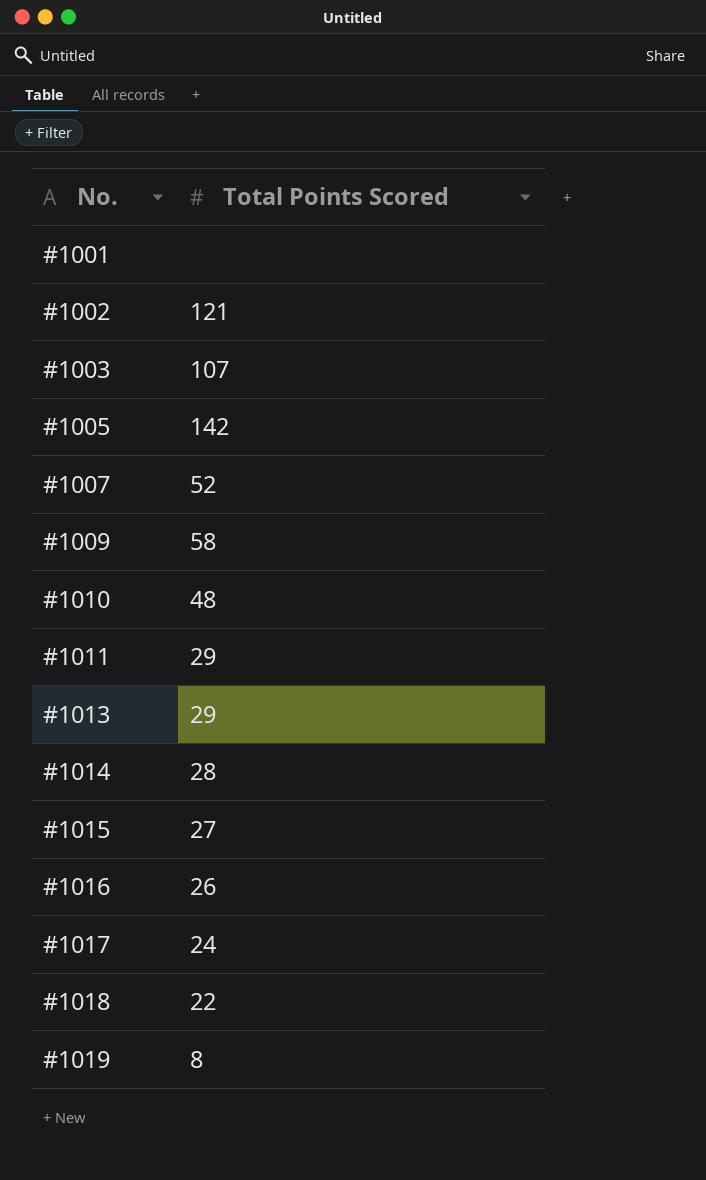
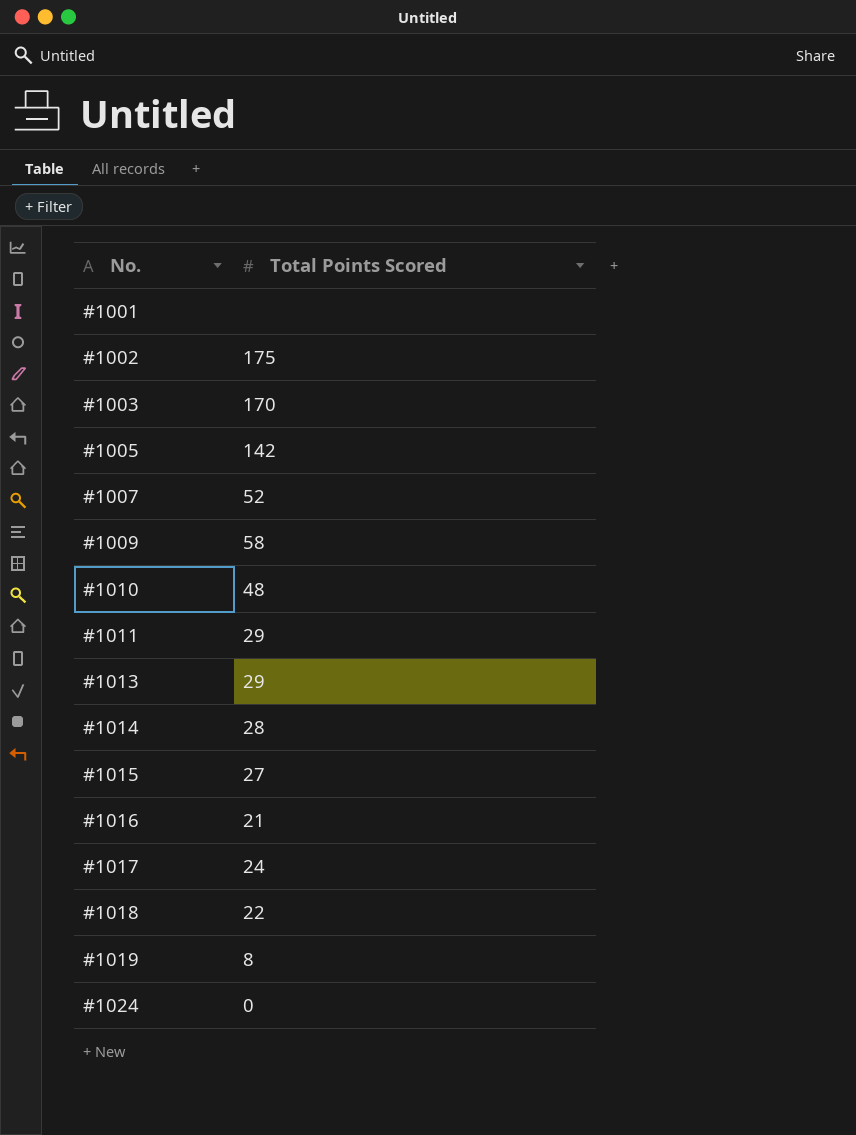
#1002 | Total Points Scored: 121 -> 175
#1003 | Total Points Scored: 107 -> 170
#1016 | Total Points Scored: 26 -> 21
row #1024: none -> 0

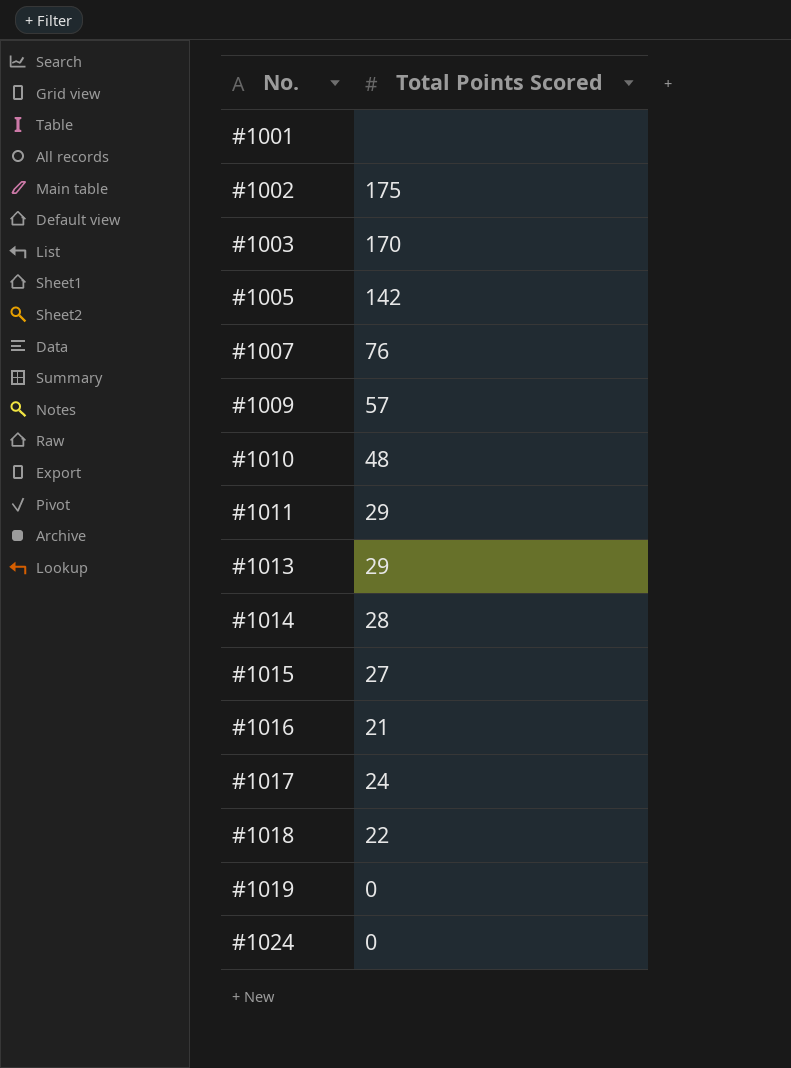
#1007 | Total Points Scored: 52 -> 76
#1009 | Total Points Scored: 58 -> 57
#1019 | Total Points Scored: 8 -> 0

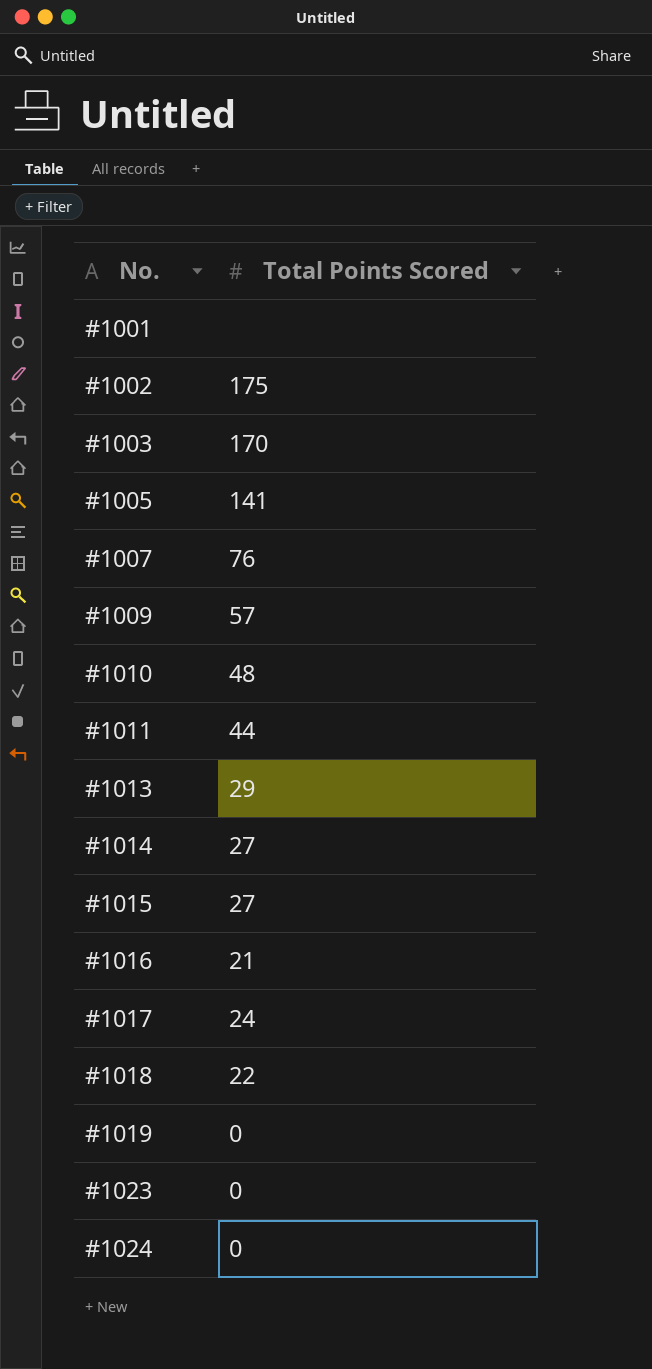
#1005 | Total Points Scored: 142 -> 141
#1011 | Total Points Scored: 29 -> 44
#1014 | Total Points Scored: 28 -> 27
row #1023: none -> 0

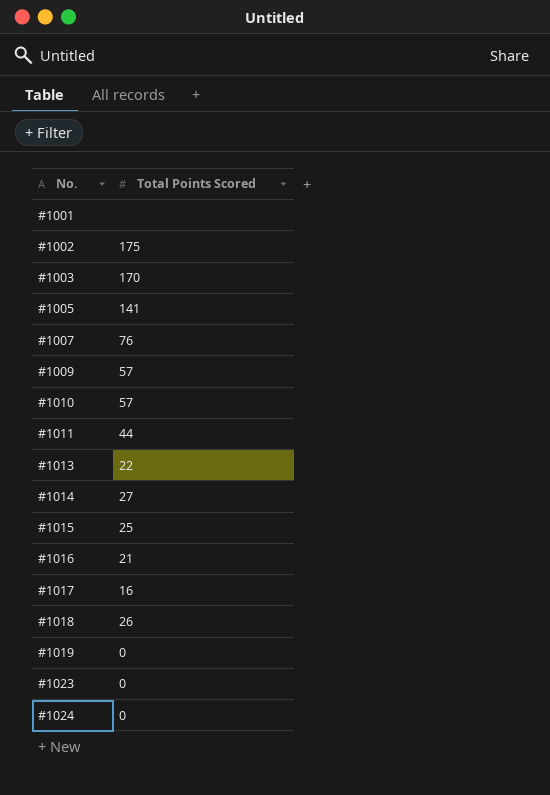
#1010 | Total Points Scored: 48 -> 57
#1013 | Total Points Scored: 29 -> 22
#1015 | Total Points Scored: 27 -> 25
#1017 | Total Points Scored: 24 -> 16
#1018 | Total Points Scored: 22 -> 26

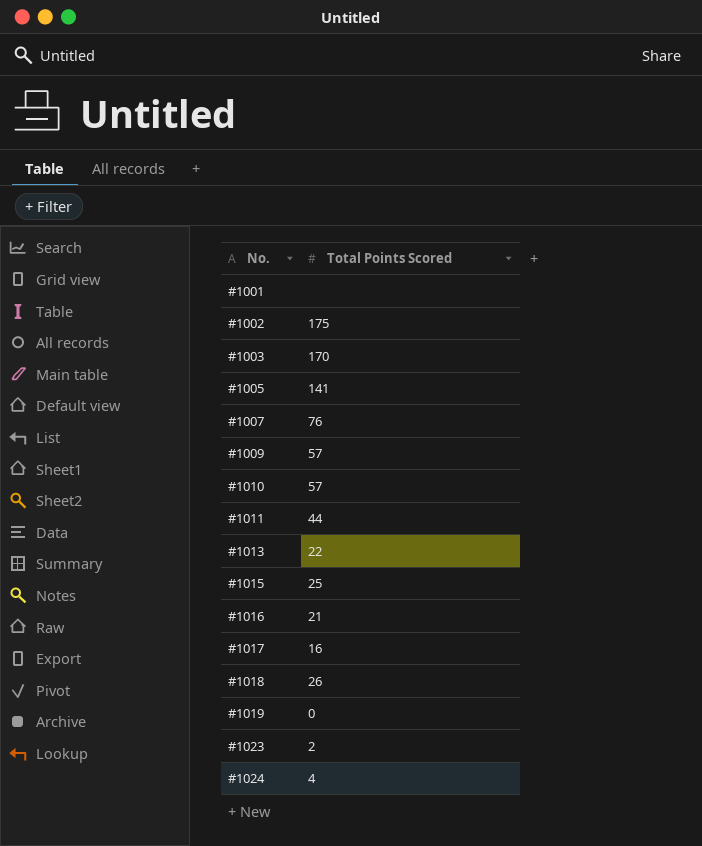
row #1014: 27 -> none
#1023 | Total Points Scored: 0 -> 2
#1024 | Total Points Scored: 0 -> 4

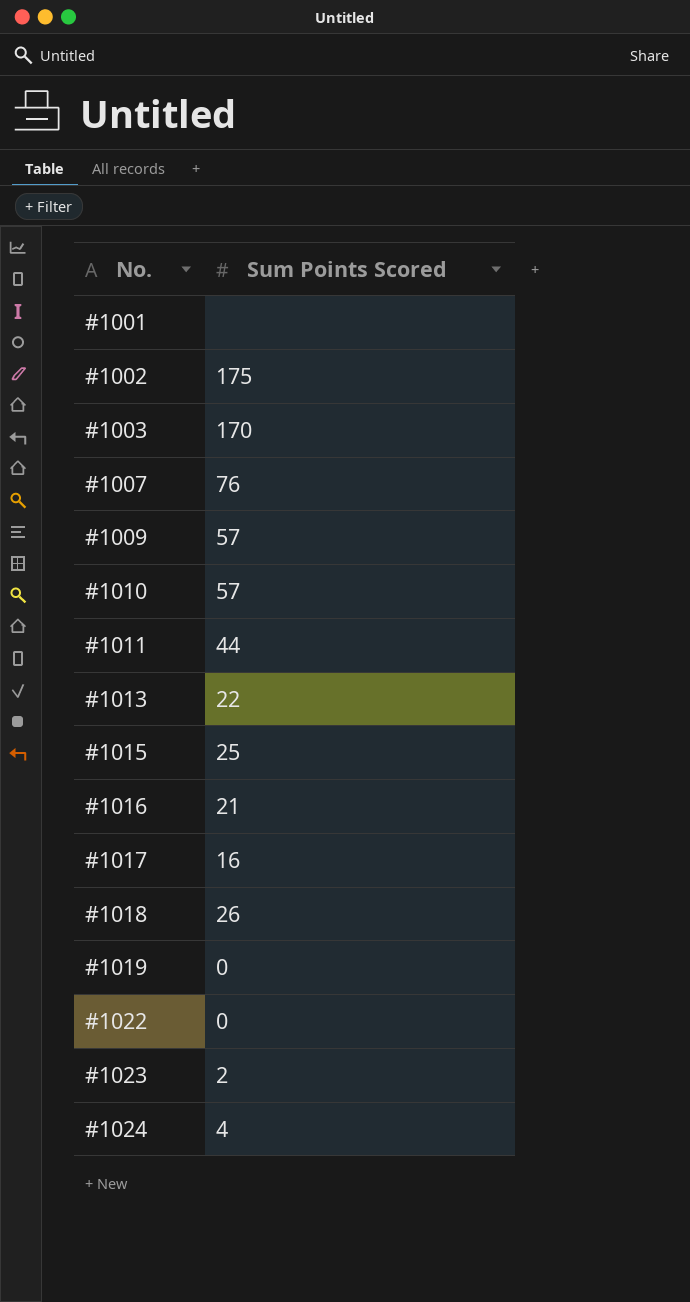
column name: Total Points Scored -> Sum Points Scored
row #1005: 141 -> none
row #1022: none -> 0

